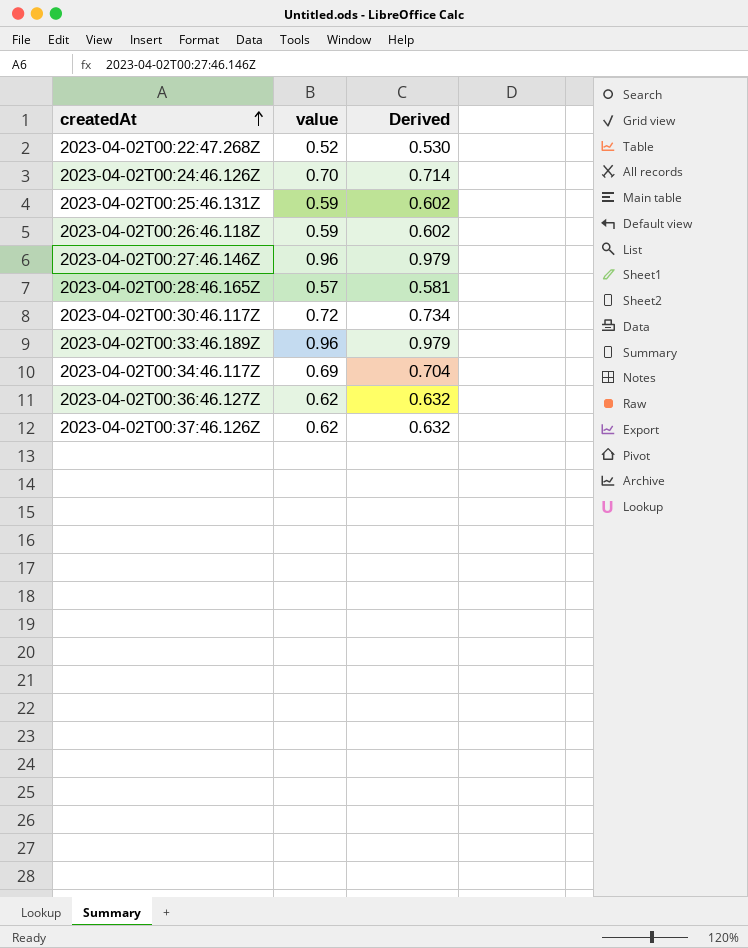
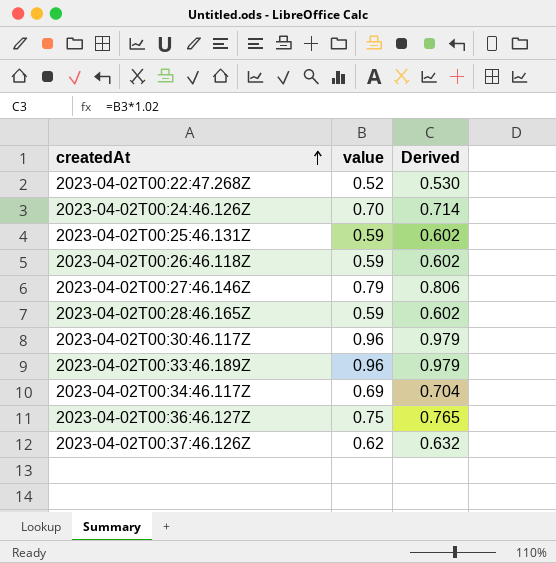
2023-04-02T00:27:46.146Z | value: 0.96 -> 0.79
2023-04-02T00:27:46.146Z | Derived: 0.979 -> 0.806
2023-04-02T00:28:46.165Z | value: 0.57 -> 0.59
2023-04-02T00:28:46.165Z | Derived: 0.581 -> 0.602
2023-04-02T00:30:46.117Z | value: 0.72 -> 0.96
2023-04-02T00:30:46.117Z | Derived: 0.734 -> 0.979
2023-04-02T00:36:46.127Z | value: 0.62 -> 0.75
2023-04-02T00:36:46.127Z | Derived: 0.632 -> 0.765

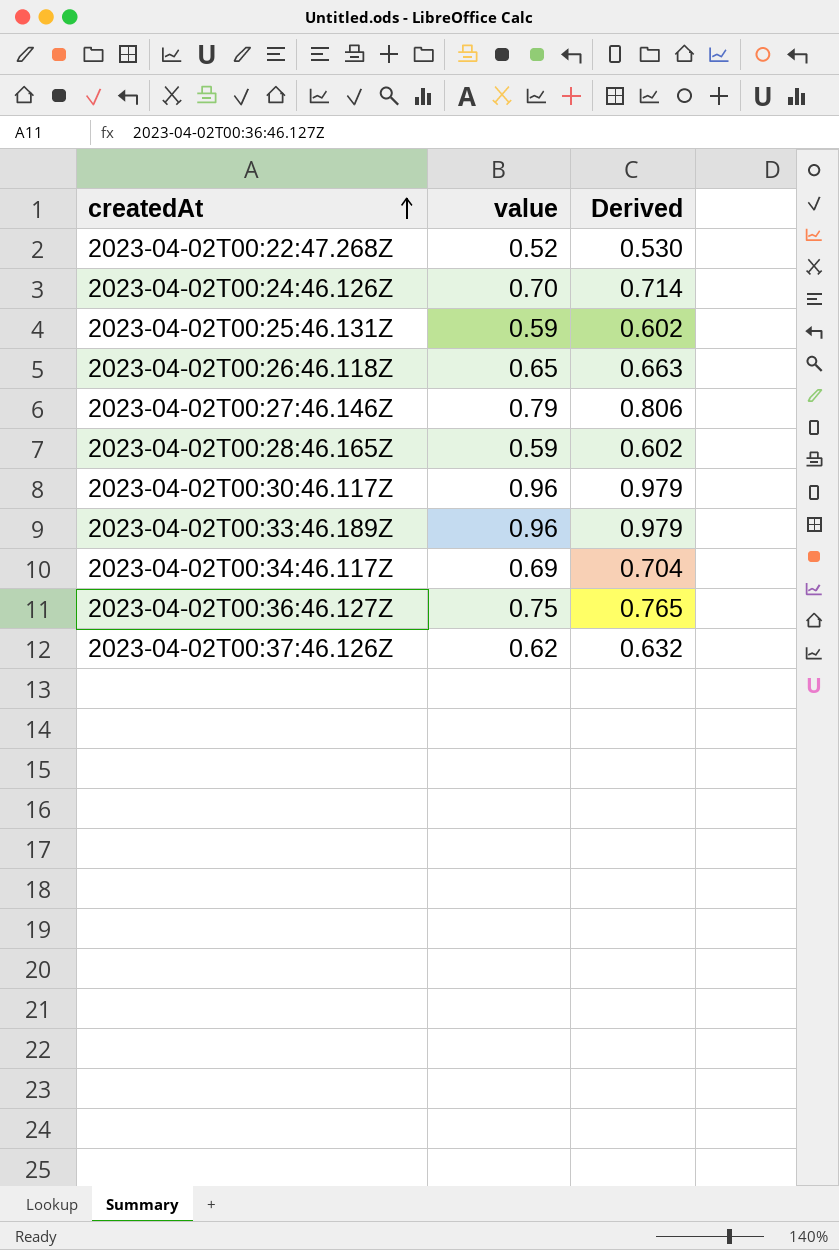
2023-04-02T00:26:46.118Z | value: 0.59 -> 0.65
2023-04-02T00:26:46.118Z | Derived: 0.602 -> 0.663

